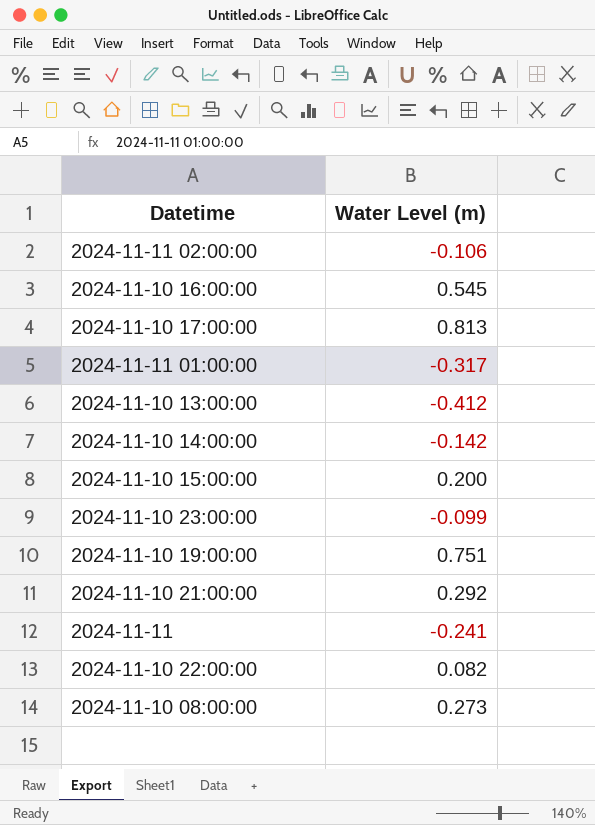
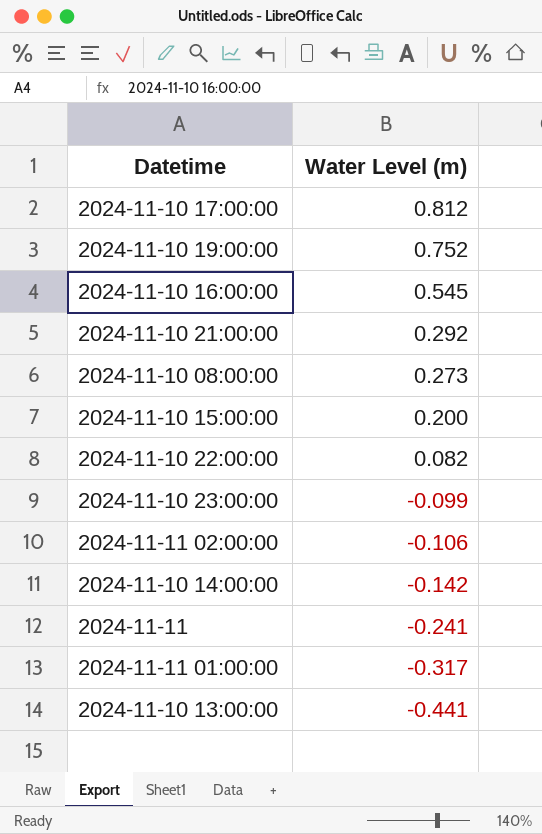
row order: none -> Water Level (m) descending
2024-11-10 17:00:00 | Water Level (m): 0.813 -> 0.812
2024-11-10 19:00:00 | Water Level (m): 0.751 -> 0.752
2024-11-10 13:00:00 | Water Level (m): -0.412 -> -0.441

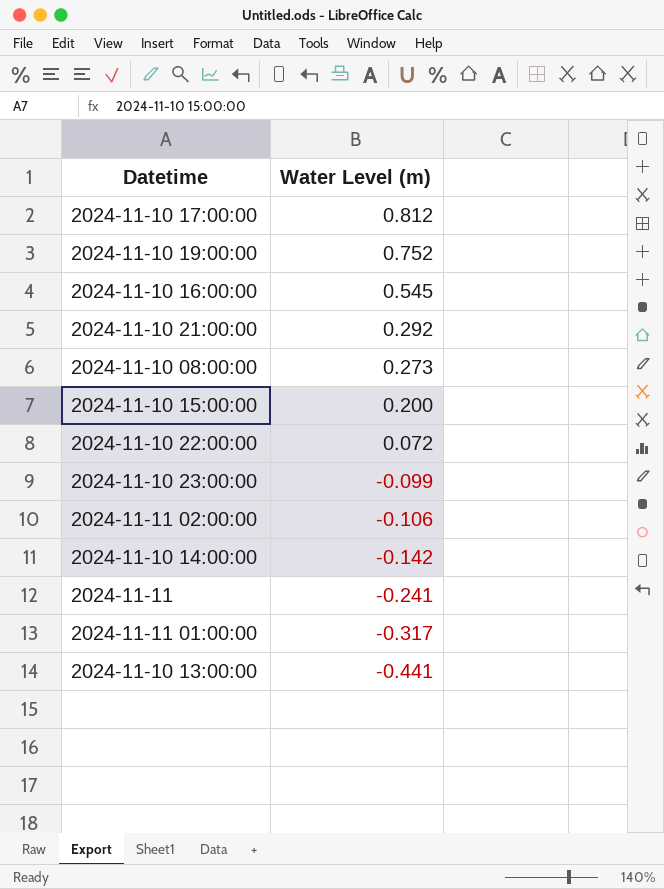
2024-11-10 22:00:00 | Water Level (m): 0.082 -> 0.072

